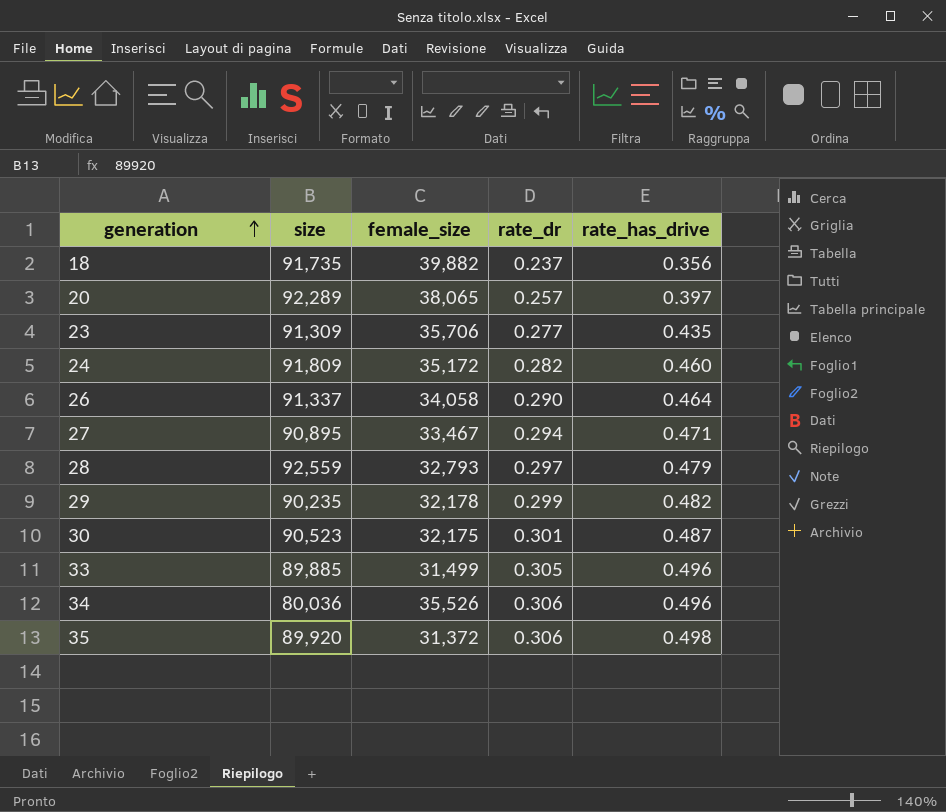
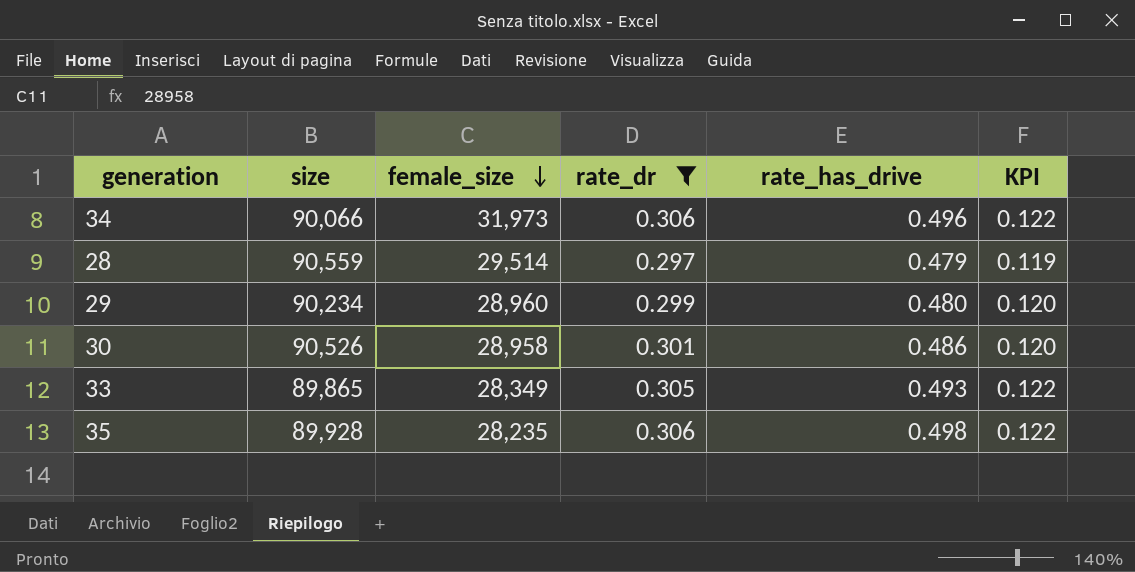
filter: none -> rate_dr >= 0.297
row order: generation ascending -> female_size descending
column KPI | formula: none -> [rate_dr] * 0.4
34 | size: 80,036 -> 90,066
34 | female_size: 35,526 -> 31,973
28 | size: 92,559 -> 90,559
28 | female_size: 32,793 -> 29,514
29 | size: 90,235 -> 90,234
29 | female_size: 32,178 -> 28,960
29 | rate_has_drive: 0.482 -> 0.480
30 | size: 90,523 -> 90,526
30 | female_size: 32,175 -> 28,958
30 | rate_has_drive: 0.487 -> 0.486
33 | size: 89,885 -> 89,865
33 | female_size: 31,499 -> 28,349
33 | rate_has_drive: 0.496 -> 0.493
35 | size: 89,920 -> 89,928
35 | female_size: 31,372 -> 28,235

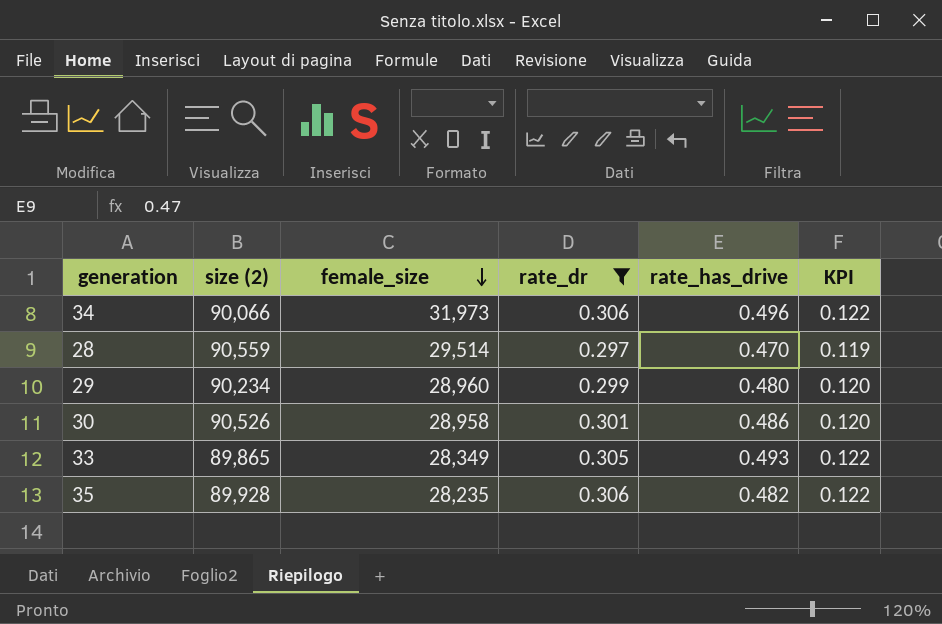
column name: size -> size (2)
28 | rate_has_drive: 0.479 -> 0.470
35 | rate_has_drive: 0.498 -> 0.482

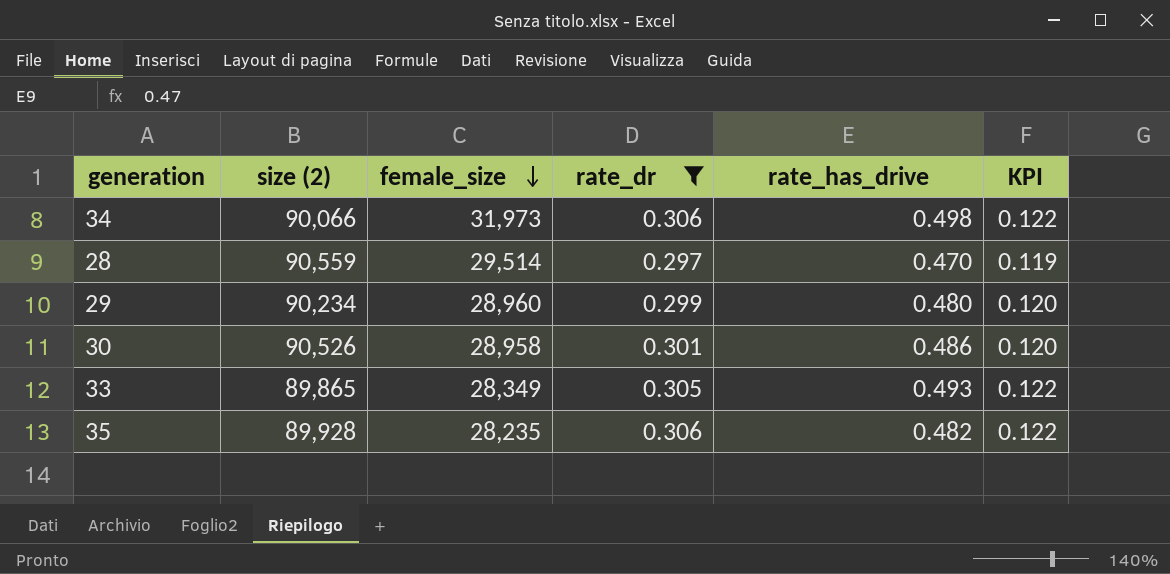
34 | rate_has_drive: 0.496 -> 0.498

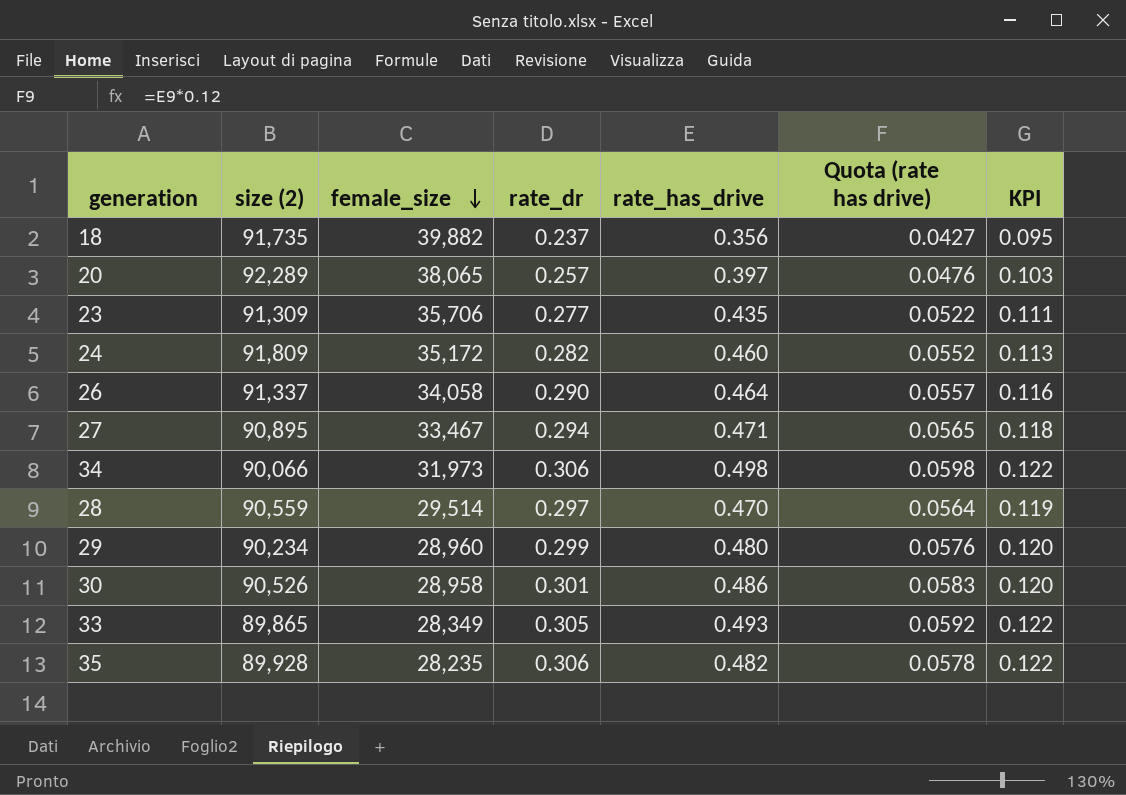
filter: rate_dr >= 0.297 -> none
column Quota (rate has drive) | formula: none -> [rate_has_drive] * 0.12

